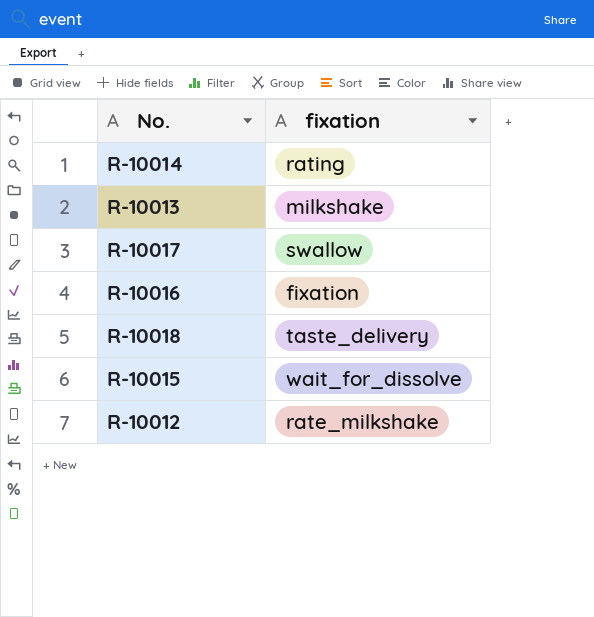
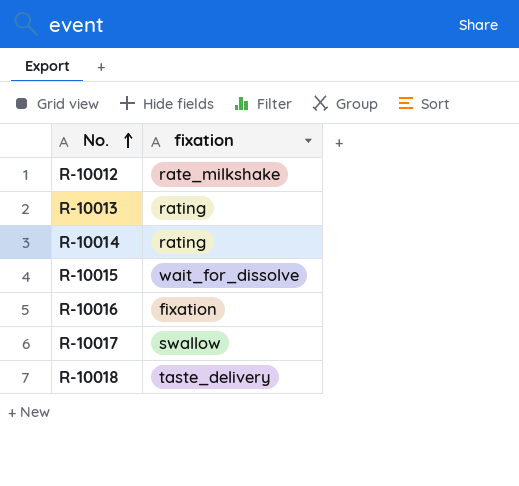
row order: none -> No. ascending
R-10013 | fixation: milkshake -> rating

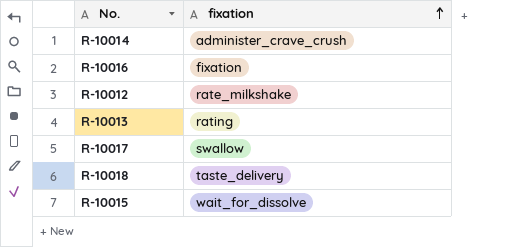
row order: No. ascending -> fixation ascending
R-10014 | fixation: rating -> administer_crave_crush

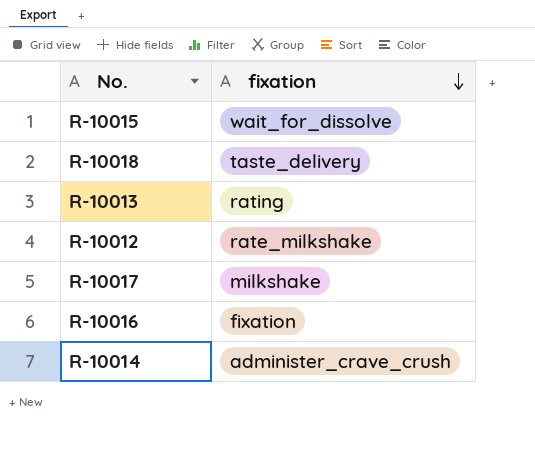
row order: fixation ascending -> fixation descending
R-10017 | fixation: swallow -> milkshake

